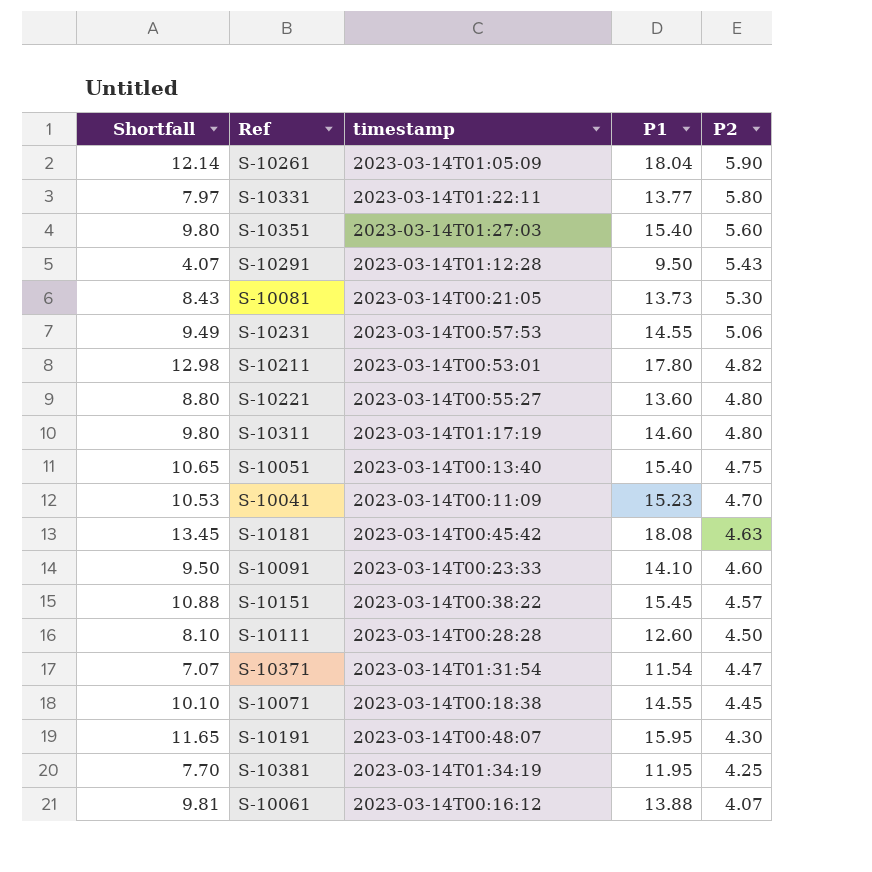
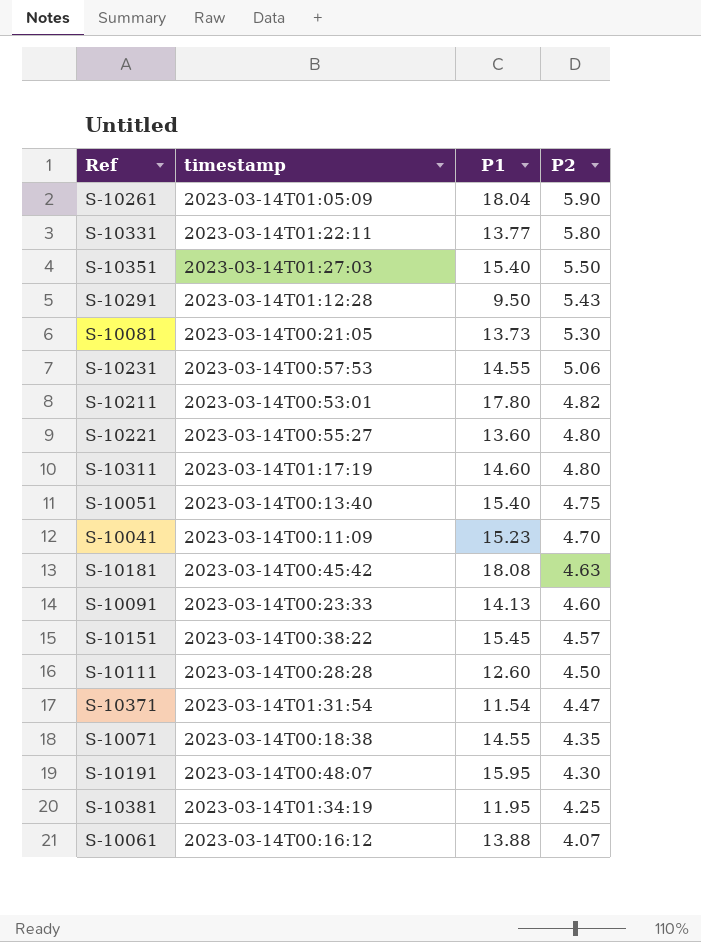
column Shortfall | formula: [P1] - [P2] -> none
S-10351 | P2: 5.60 -> 5.50
S-10091 | P1: 14.10 -> 14.13
S-10071 | P2: 4.45 -> 4.35

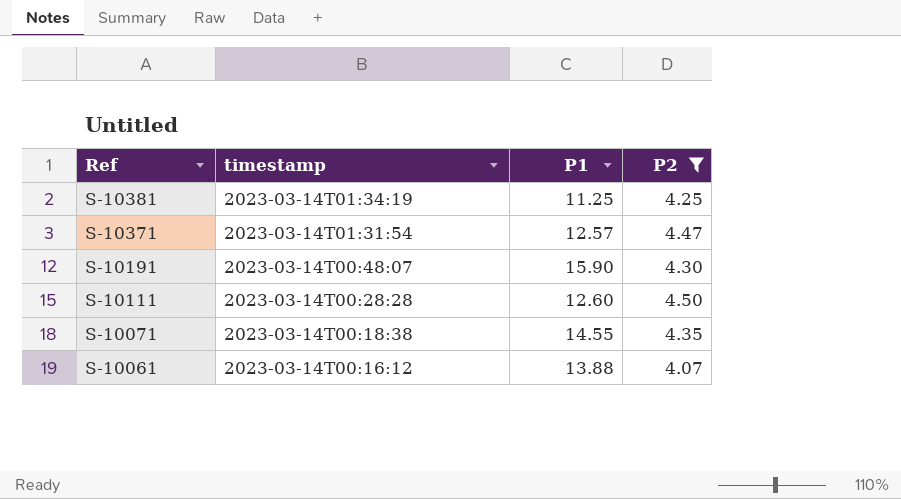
filter: none -> P2 <= 4.50
row order: P2 descending -> Ref descending
S-10381 | P1: 11.95 -> 11.25
S-10371 | P1: 11.54 -> 12.57
S-10191 | P1: 15.95 -> 15.90

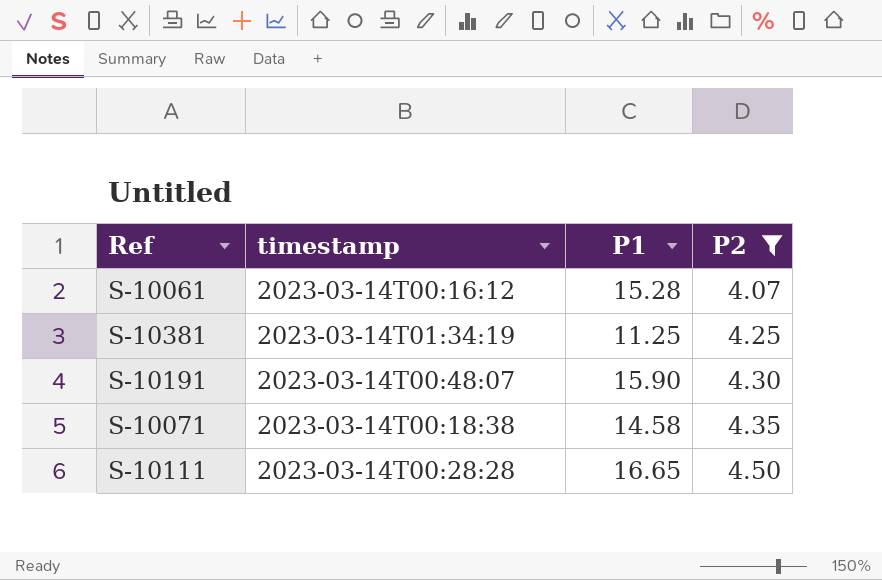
row order: Ref descending -> P2 ascending
row S-10371: 2023-03-14T01:31:54 | 12.57 | 4.47 -> none
S-10061 | P1: 13.88 -> 15.28
S-10071 | P1: 14.55 -> 14.58
S-10111 | P1: 12.60 -> 16.65

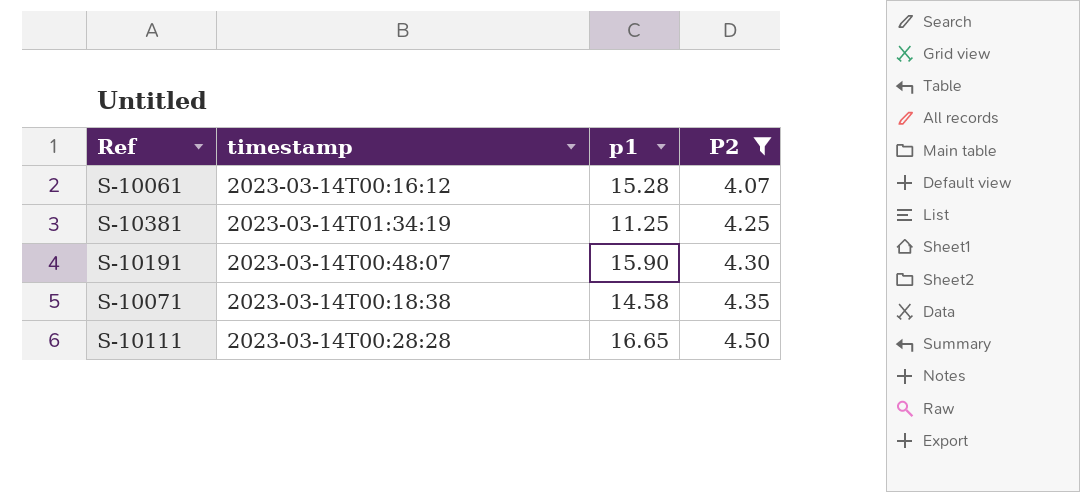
column name: P1 -> p1

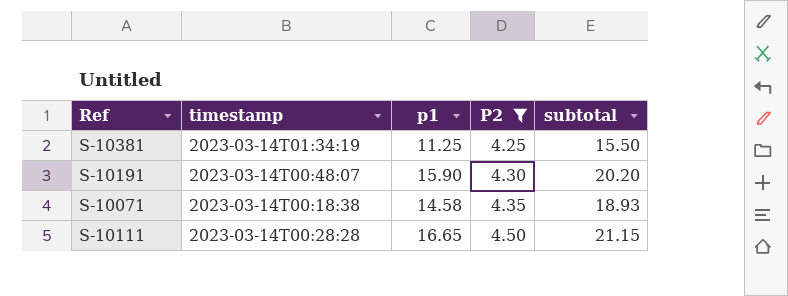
column subtotal | formula: none -> [p1] + [P2]
row S-10061: 2023-03-14T00:16:12 | 15.28 | 4.07 -> none

